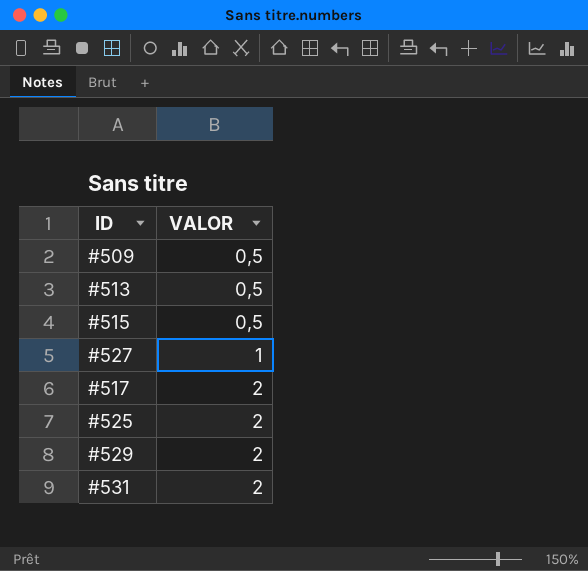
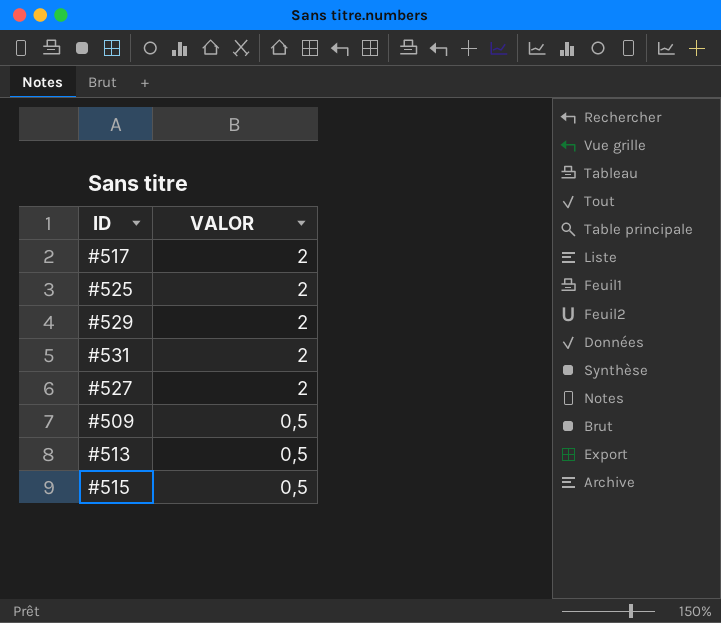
row order: VALOR ascending -> VALOR descending
#527 | VALOR: 1 -> 2

